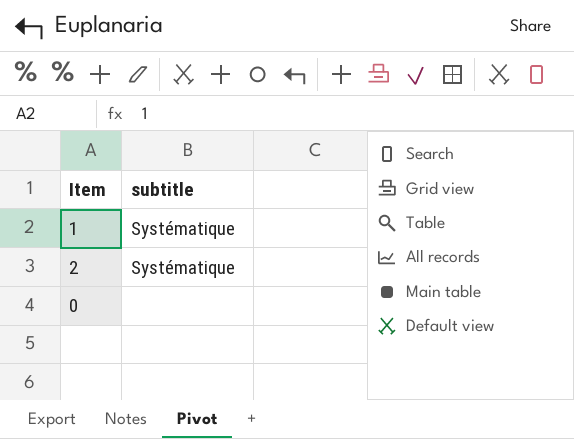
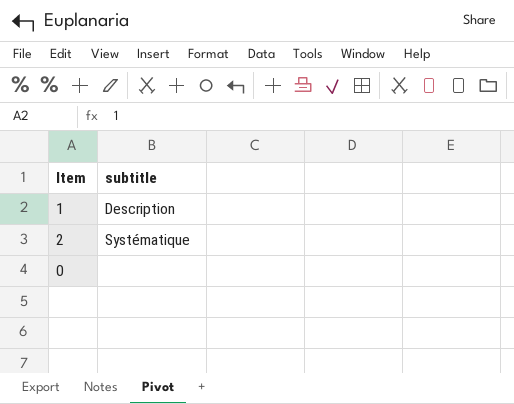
1 | subtitle: Systématique -> Description

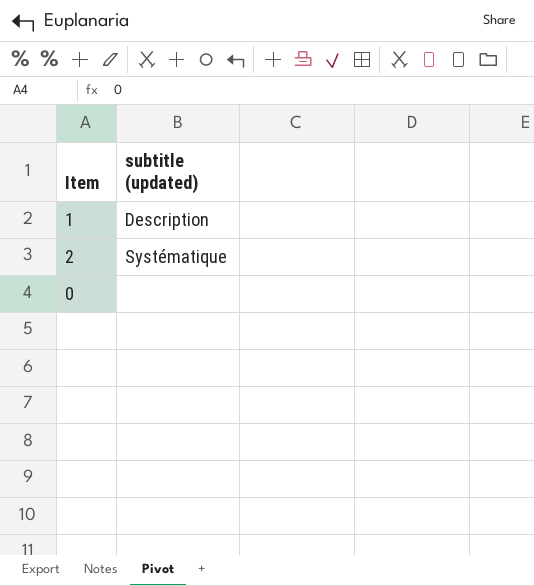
column name: subtitle -> subtitle (updated)

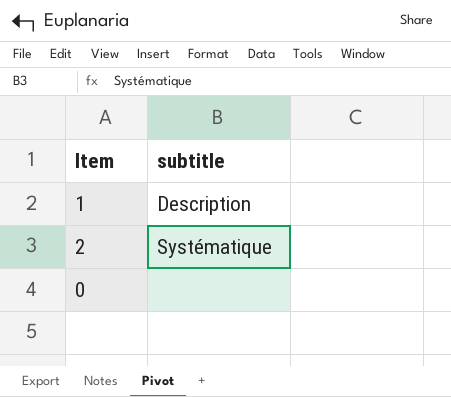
column name: subtitle (updated) -> subtitle

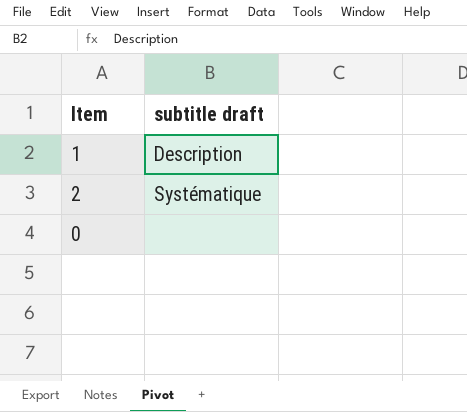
column name: subtitle -> subtitle draft

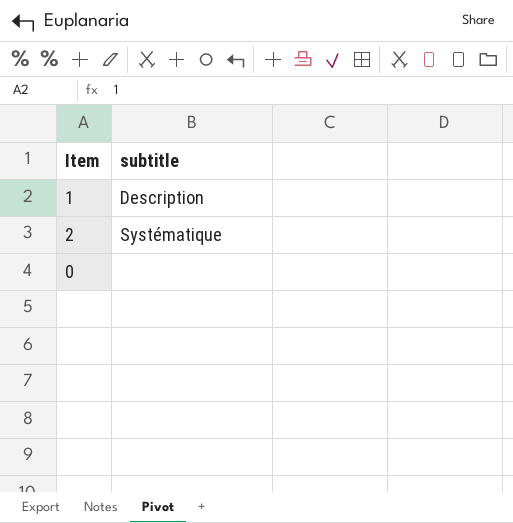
column name: subtitle draft -> subtitle

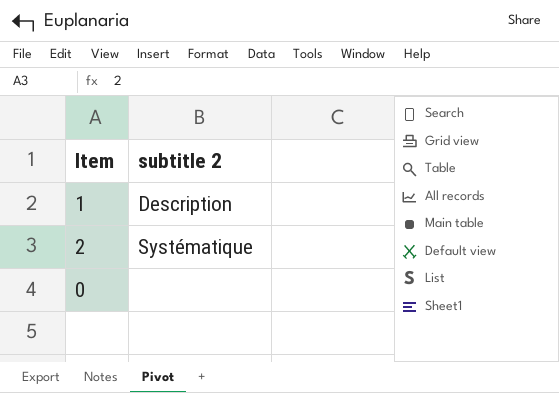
column name: subtitle -> subtitle 2

